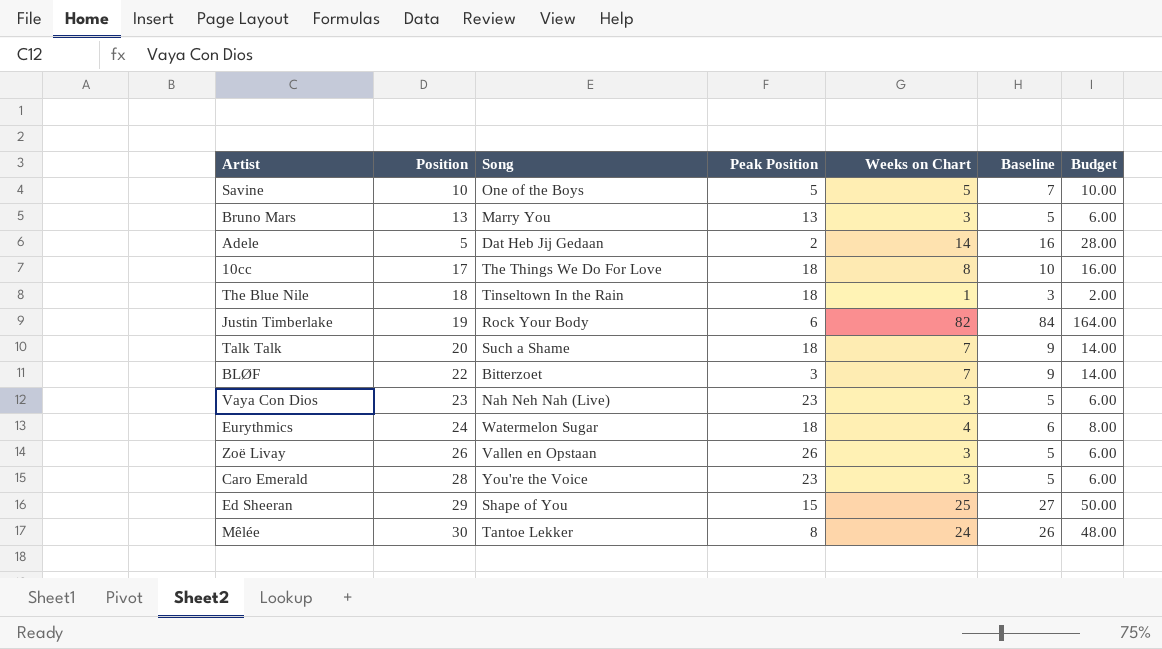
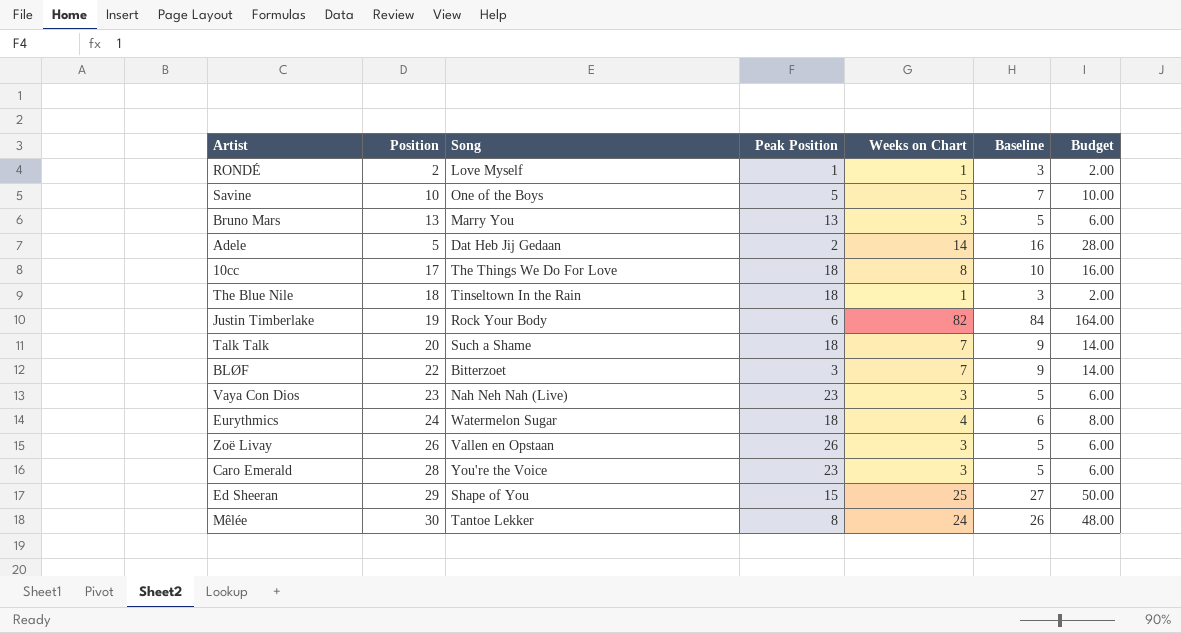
row RONDÉ: none -> 2 | Love Myself | 1 | 1 | 3 | 2.00

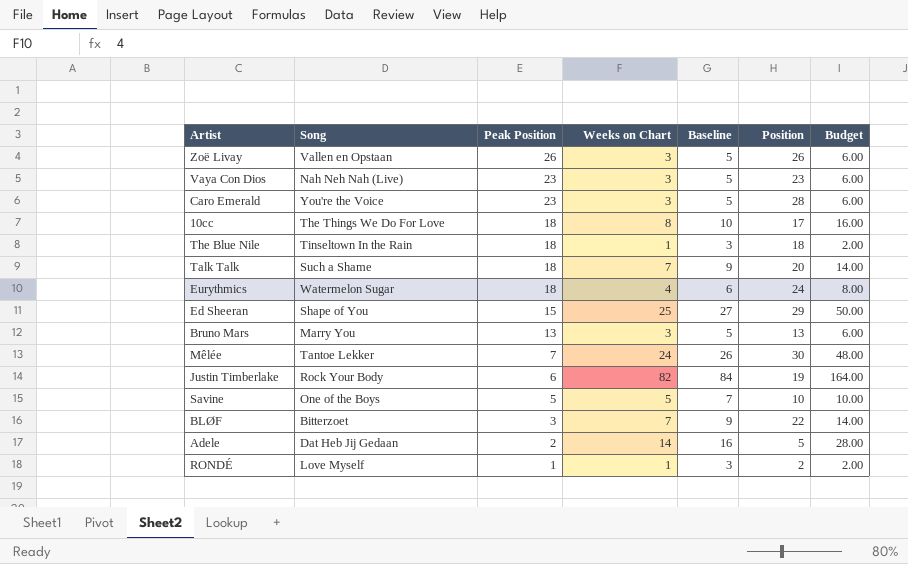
row order: none -> Peak Position descending
column Position | position: 2 -> 6
Mêlée | Peak Position: 8 -> 7

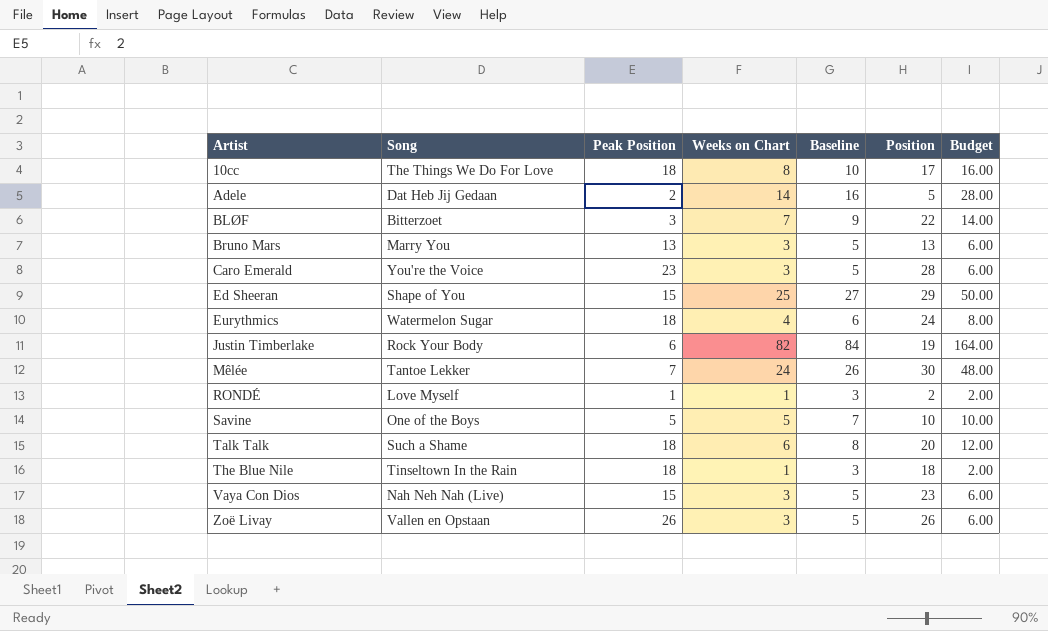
row order: Peak Position descending -> Artist ascending
Talk Talk | Weeks on Chart: 7 -> 6
Talk Talk | Baseline: 9 -> 8
Talk Talk | Budget: 14.00 -> 12.00
Vaya Con Dios | Peak Position: 23 -> 15

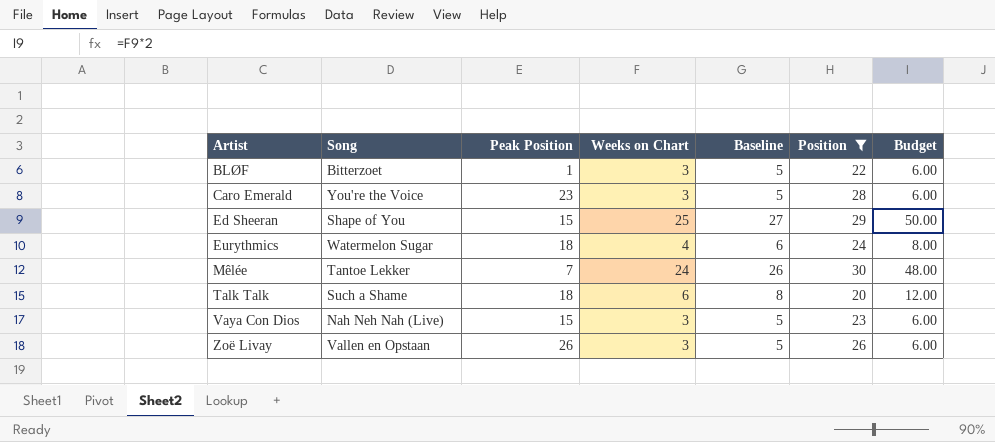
filter: none -> Position >= 20
BLØF | Peak Position: 3 -> 1
BLØF | Weeks on Chart: 7 -> 3
BLØF | Baseline: 9 -> 5
BLØF | Budget: 14.00 -> 6.00

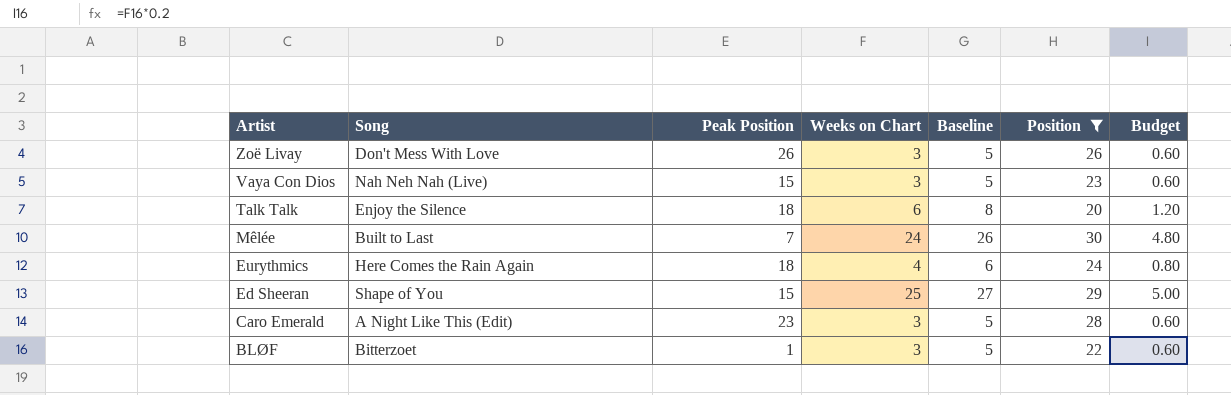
row order: Artist ascending -> Artist descending
column Budget | formula: [Weeks on Chart] * 2 -> [Weeks on Chart] * 0.2
Zoë Livay | Song: Vallen en Opstaan -> Don't Mess With Love
Talk Talk | Song: Such a Shame -> Enjoy the Silence
Mêlée | Song: Tantoe Lekker -> Built to Last
Eurythmics | Song: Watermelon Sugar -> Here Comes the Rain Again
Caro Emerald | Song: You're the Voice -> A Night Like This (Edit)

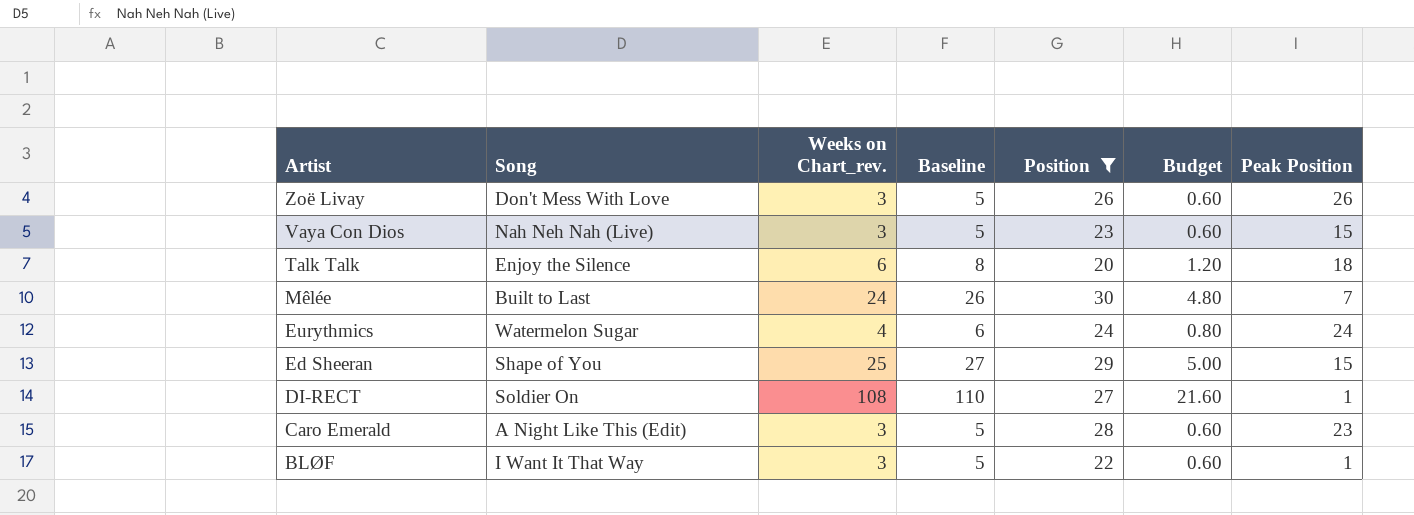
column name: Weeks on Chart -> Weeks on Chart_rev.
column Peak Position | position: 3 -> 7
Eurythmics | Song: Here Comes the Rain Again -> Watermelon Sugar
Eurythmics | Peak Position: 18 -> 24
row DI-RECT: none -> Soldier On | 108 | 110 | 27 | 21.60 | 1
BLØF | Song: Bitterzoet -> I Want It That Way

